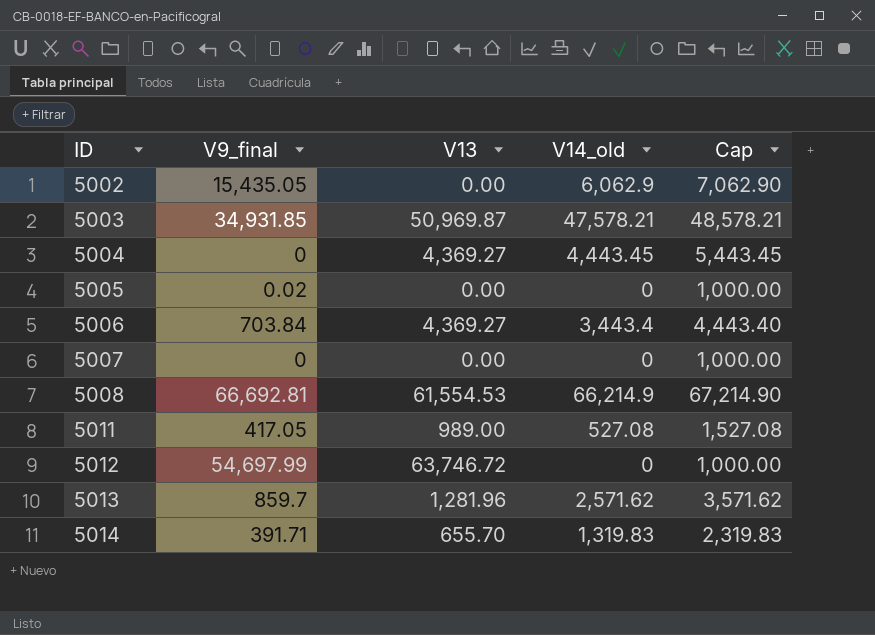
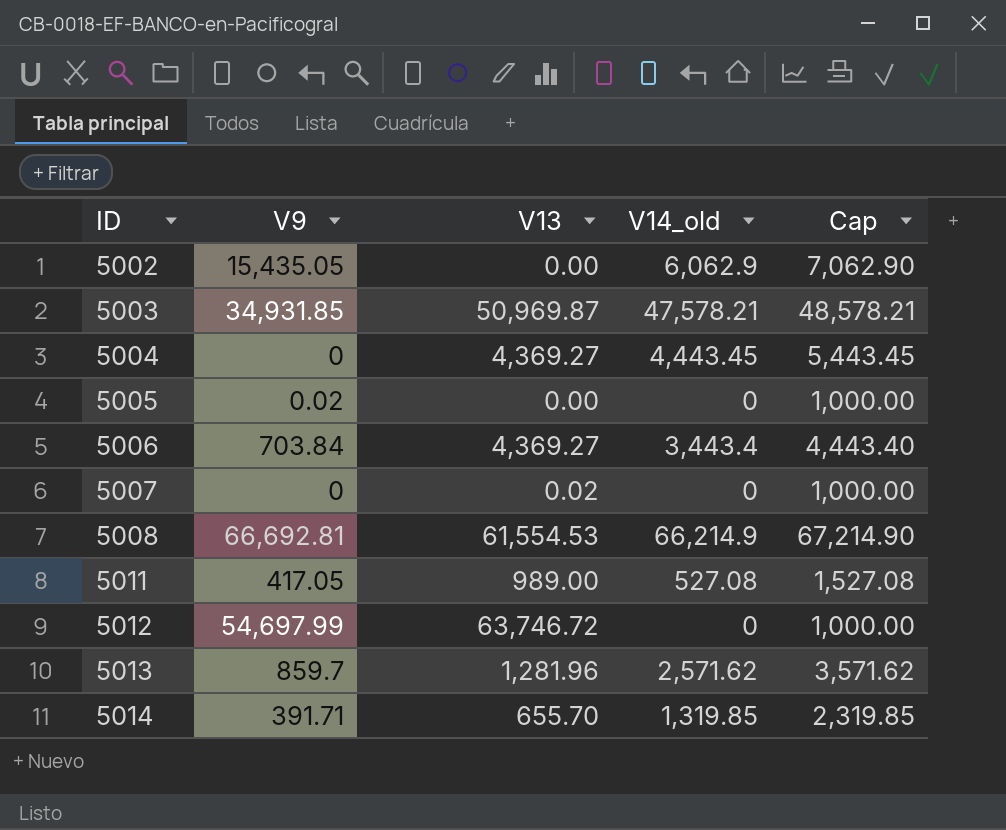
column name: V9_final -> V9
5007 | V13: 0.00 -> 0.02
5014 | V14_old: 1,319.83 -> 1,319.85
5014 | Cap: 2,319.83 -> 2,319.85

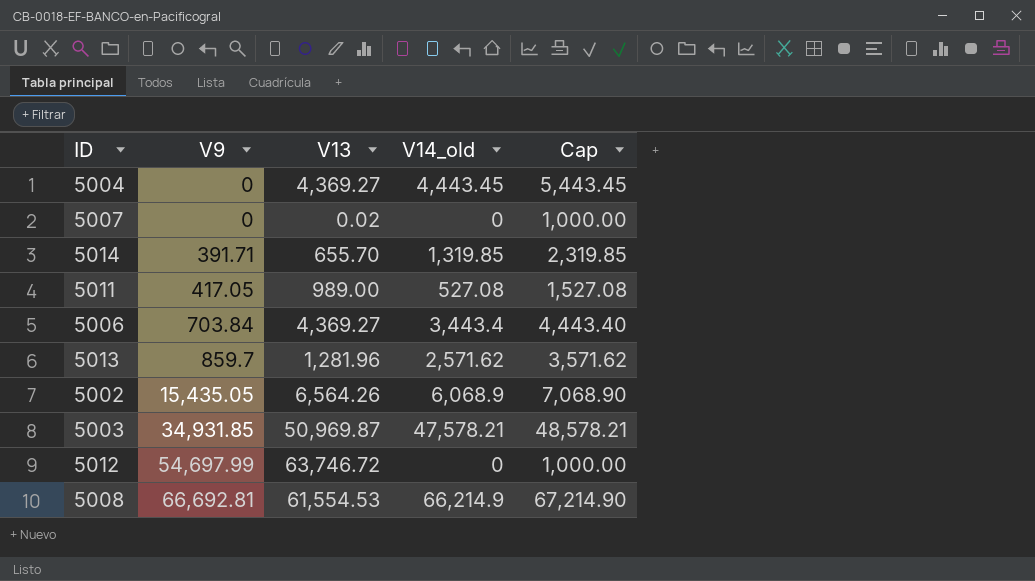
row order: ID ascending -> V9 ascending
row 5005: 0.02 | 0.00 | 0 | 1,000.00 -> none
5002 | V13: 0.00 -> 6,564.26
5002 | V14_old: 6,062.9 -> 6,068.9
5002 | Cap: 7,062.90 -> 7,068.90

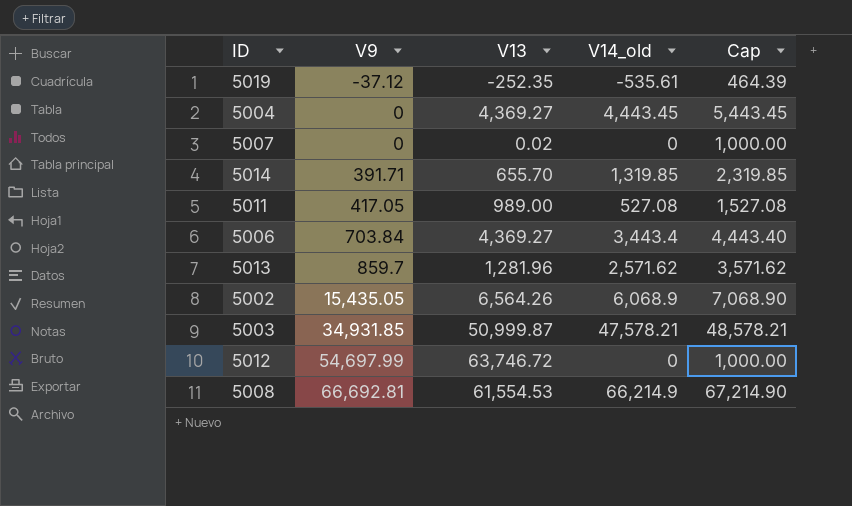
row 5019: none -> -37.12 | -252.35 | -535.61 | 464.39
5003 | V13: 50,969.87 -> 50,999.87

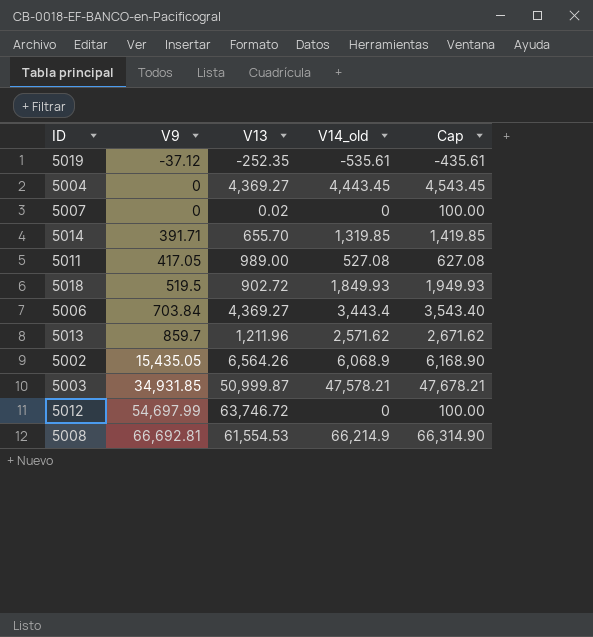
column Cap | formula: [V14_old] + 1000 -> [V14_old] + 100
row 5018: none -> 519.5 | 902.72 | 1,849.93 | 1,949.93
5013 | V13: 1,281.96 -> 1,211.96

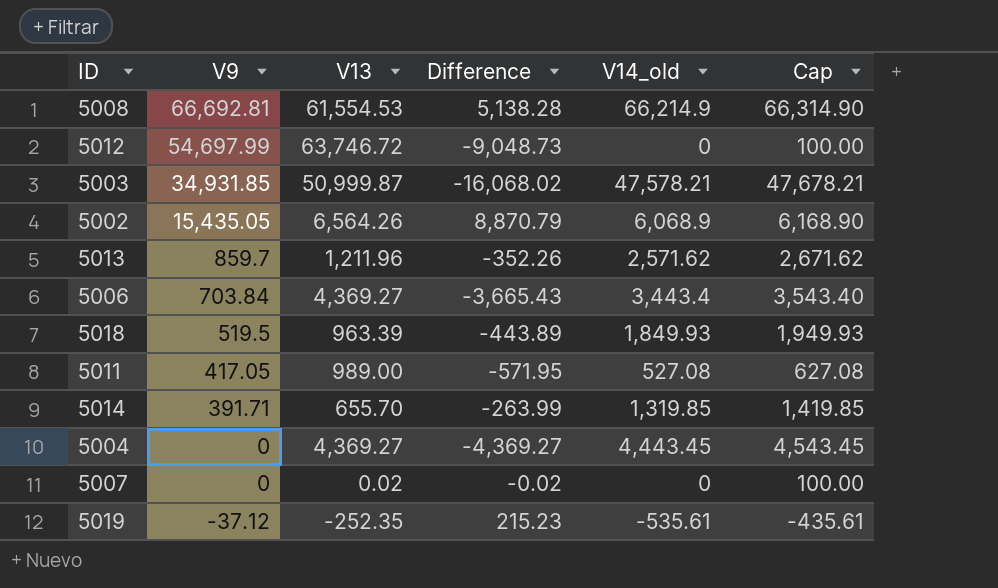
row order: V9 ascending -> V9 descending
column Difference | formula: none -> [V9] - [V13]
5018 | V13: 902.72 -> 963.39

